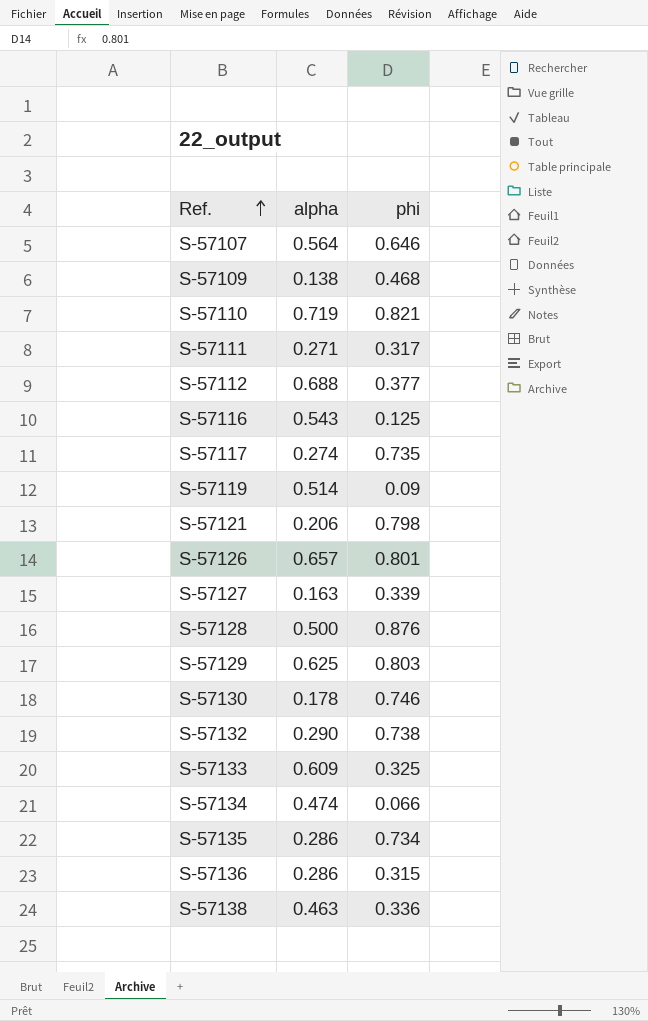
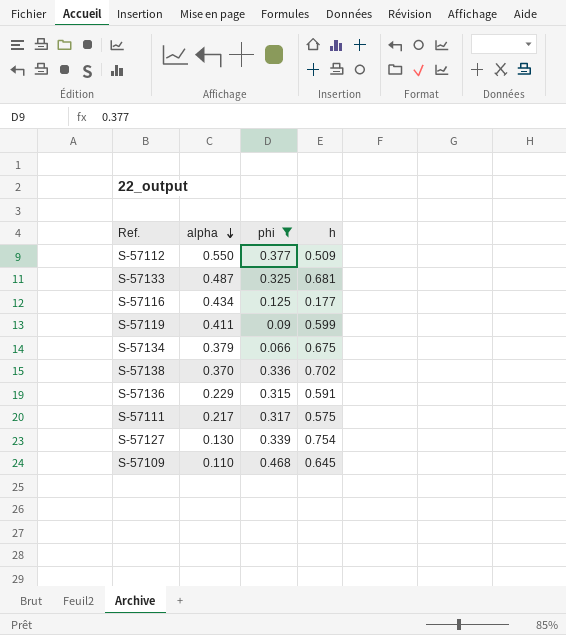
filter: none -> phi <= 0.468
row order: Ref. ascending -> alpha descending
column h | position: none -> 4
S-57112 | alpha: 0.688 -> 0.550
S-57133 | alpha: 0.609 -> 0.487
S-57116 | alpha: 0.543 -> 0.434
S-57119 | alpha: 0.514 -> 0.411
S-57134 | alpha: 0.474 -> 0.379
S-57138 | alpha: 0.463 -> 0.370
S-57136 | alpha: 0.286 -> 0.229
S-57111 | alpha: 0.271 -> 0.217
S-57127 | alpha: 0.163 -> 0.130
S-57109 | alpha: 0.138 -> 0.110

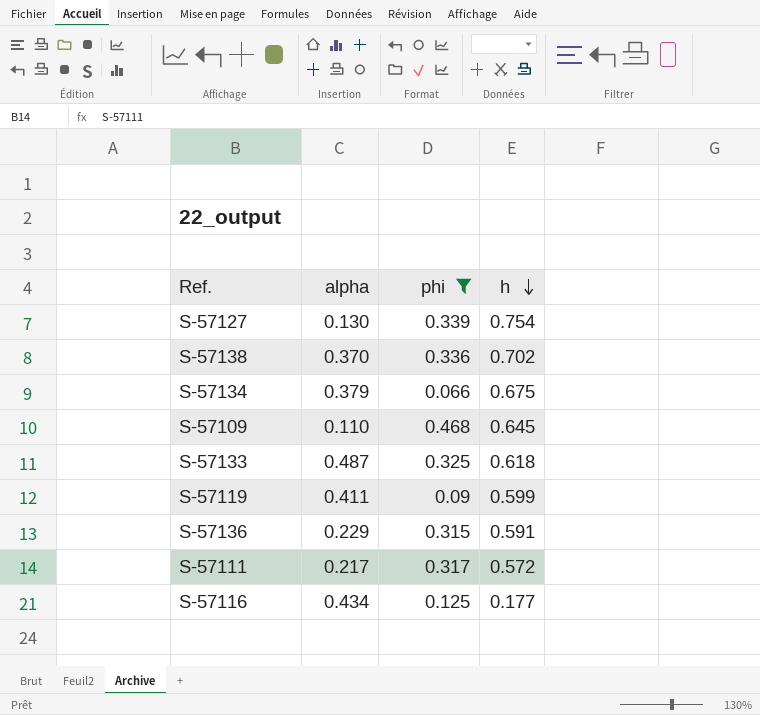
row order: alpha descending -> h descending
row S-57112: 0.550 | 0.377 | 0.509 -> none
S-57133 | h: 0.681 -> 0.618
S-57111 | h: 0.575 -> 0.572

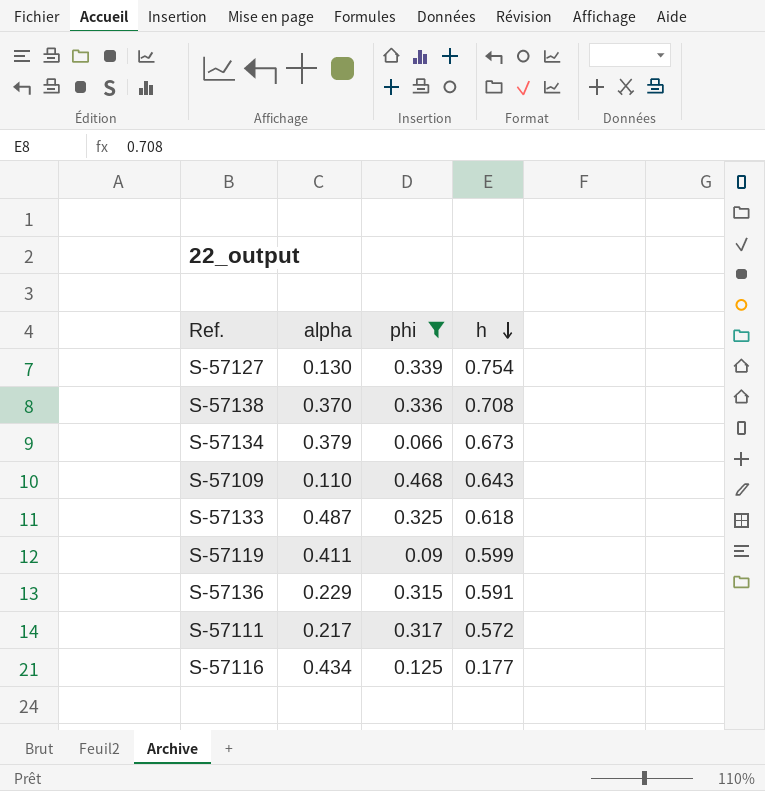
S-57138 | h: 0.702 -> 0.708
S-57134 | h: 0.675 -> 0.673
S-57109 | h: 0.645 -> 0.643

